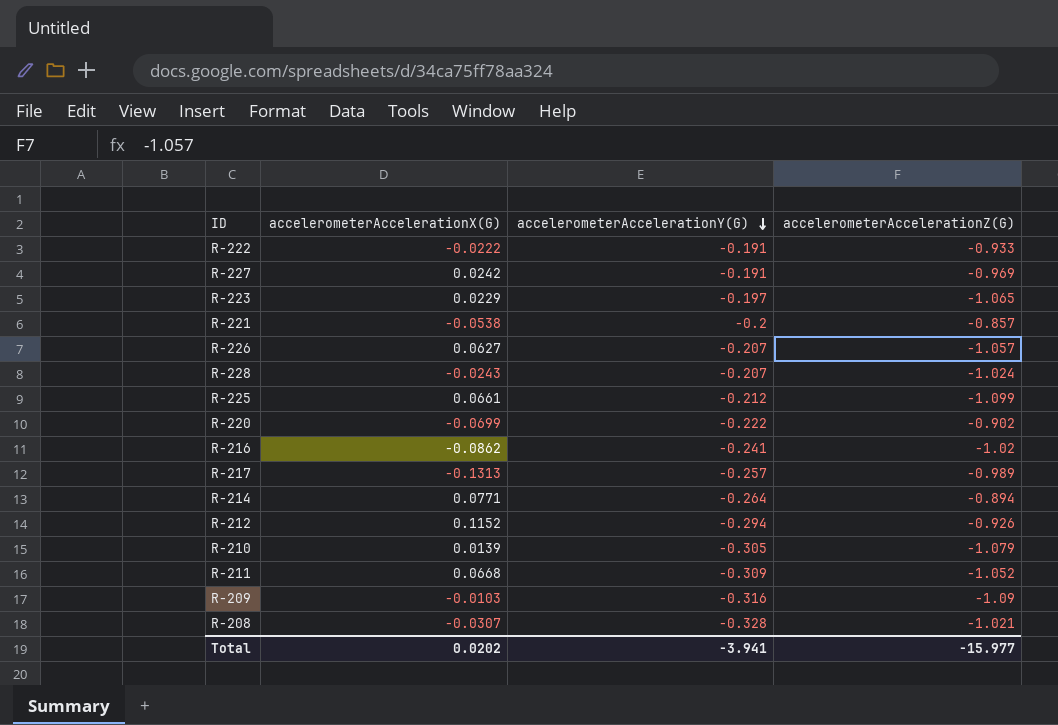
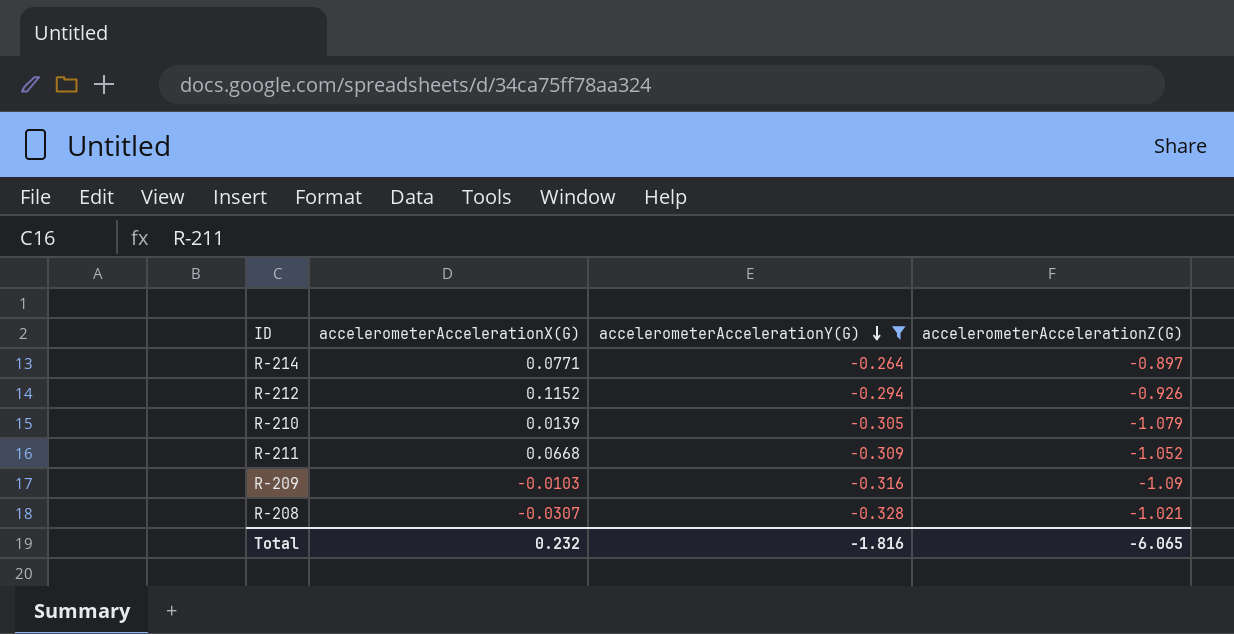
filter: none -> accelerometerAccelerationY(G) <= -0.264
R-214 | accelerometerAccelerationZ(G): -0.894 -> -0.897
Total | accelerometerAccelerationX(G): 0.0202 -> 0.232
Total | accelerometerAccelerationY(G): -3.941 -> -1.816
Total | accelerometerAccelerationZ(G): -15.977 -> -6.065

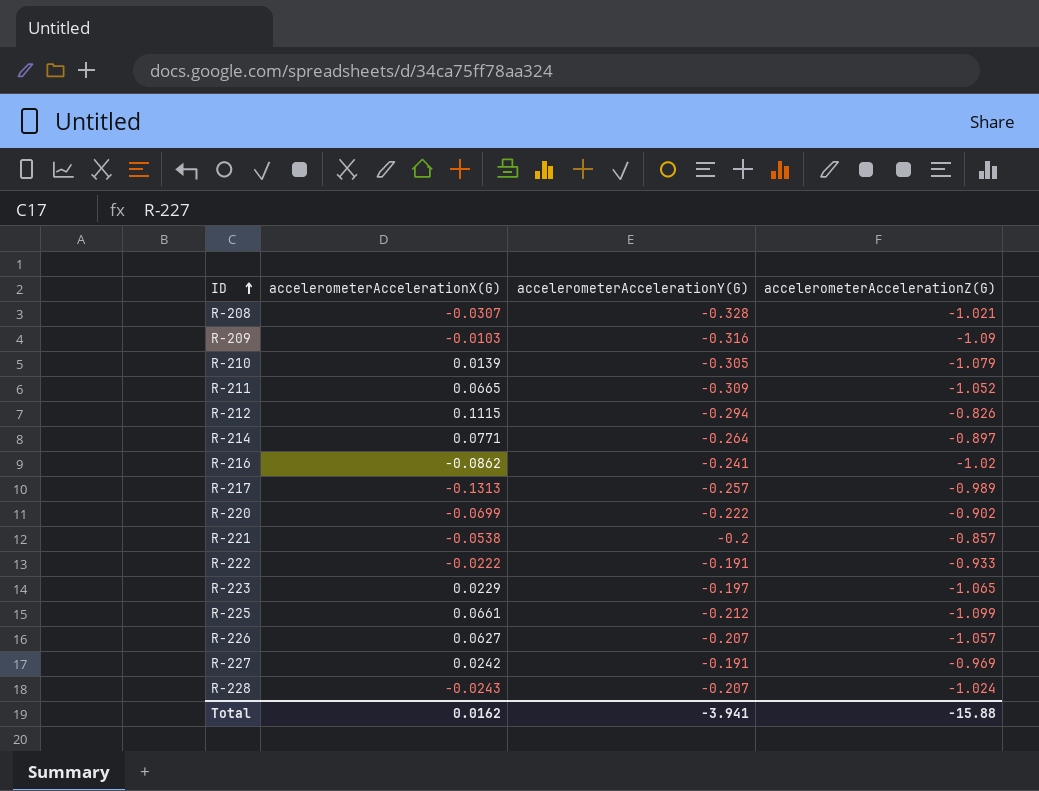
filter: accelerometerAccelerationY(G) <= -0.264 -> none
row order: accelerometerAccelerationY(G) descending -> ID ascending
R-211 | accelerometerAccelerationX(G): 0.0668 -> 0.0665
R-212 | accelerometerAccelerationX(G): 0.1152 -> 0.1115
R-212 | accelerometerAccelerationZ(G): -0.926 -> -0.826
Total | accelerometerAccelerationX(G): 0.232 -> 0.0162
Total | accelerometerAccelerationY(G): -1.816 -> -3.941
Total | accelerometerAccelerationZ(G): -6.065 -> -15.88

